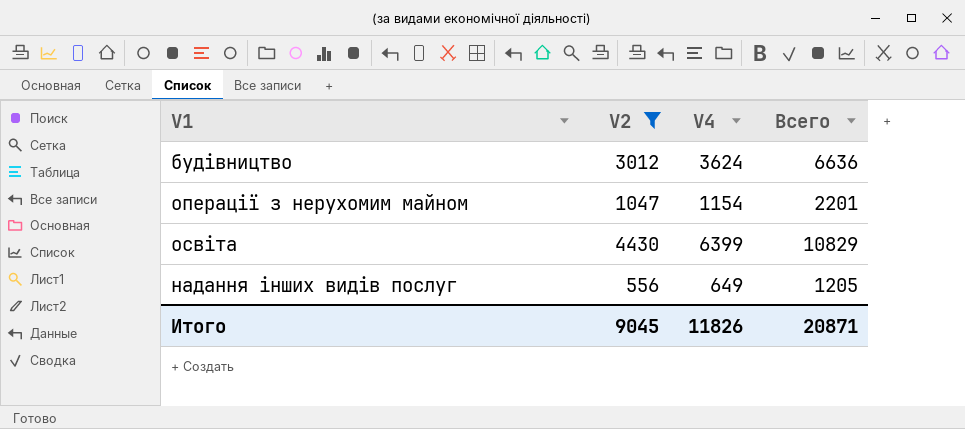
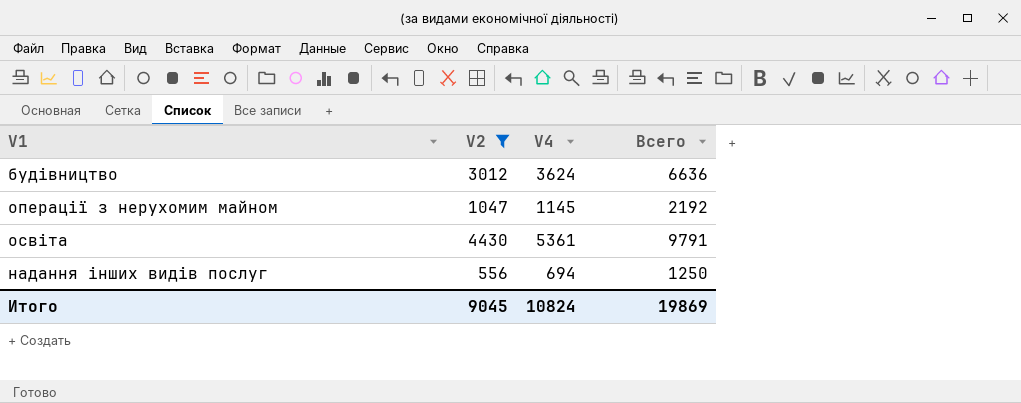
операції з нерухомим майном | V4: 1154 -> 1145
операції з нерухомим майном | Всего: 2201 -> 2192
освіта | V4: 6399 -> 5361
освіта | Всего: 10829 -> 9791
надання інших видів послуг | V4: 649 -> 694
надання інших видів послуг | Всего: 1205 -> 1250
Итого | V4: 11826 -> 10824
Итого | Всего: 20871 -> 19869

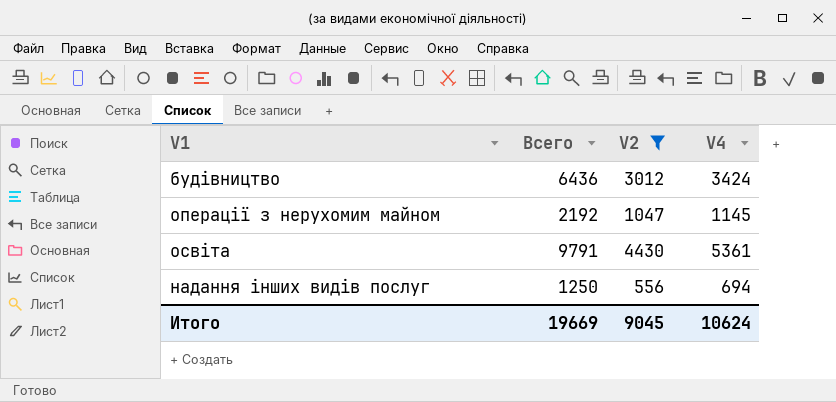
column Всего | position: 4 -> 2
будівництво | Всего: 6636 -> 6436
будівництво | V4: 3624 -> 3424
Итого | Всего: 19869 -> 19669
Итого | V4: 10824 -> 10624

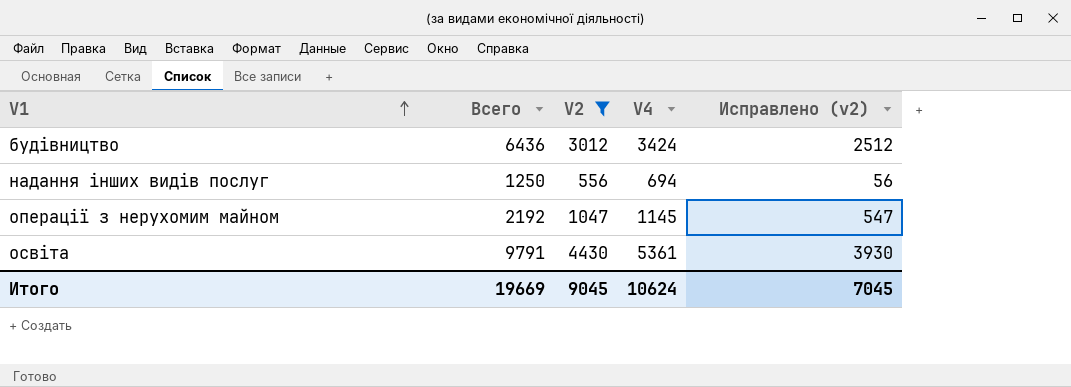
row order: none -> V1 ascending
column Исправлено (v2) | formula: none -> [V2] - 500

